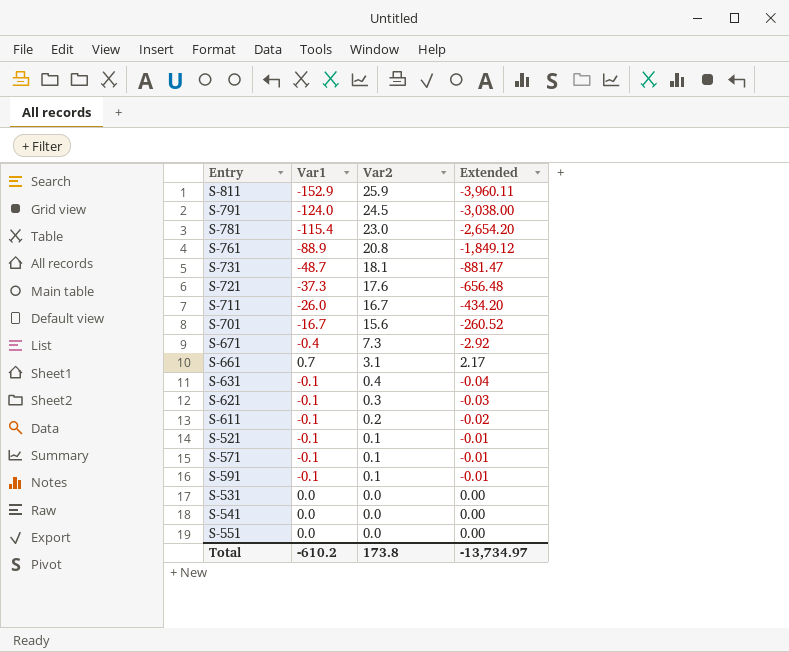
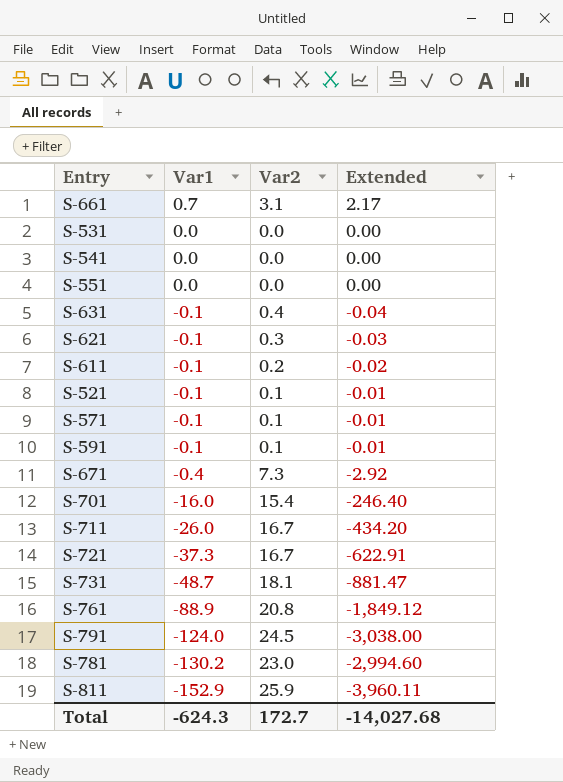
row order: Var2 descending -> Var1 descending
S-701 | Var1: -16.7 -> -16.0
S-701 | Var2: 15.6 -> 15.4
S-701 | Extended: -260.52 -> -246.40
S-721 | Var2: 17.6 -> 16.7
S-721 | Extended: -656.48 -> -622.91
S-781 | Var1: -115.4 -> -130.2
S-781 | Extended: -2,654.20 -> -2,994.60
Total | Var1: -610.2 -> -624.3
Total | Var2: 173.8 -> 172.7
Total | Extended: -13,734.97 -> -14,027.68

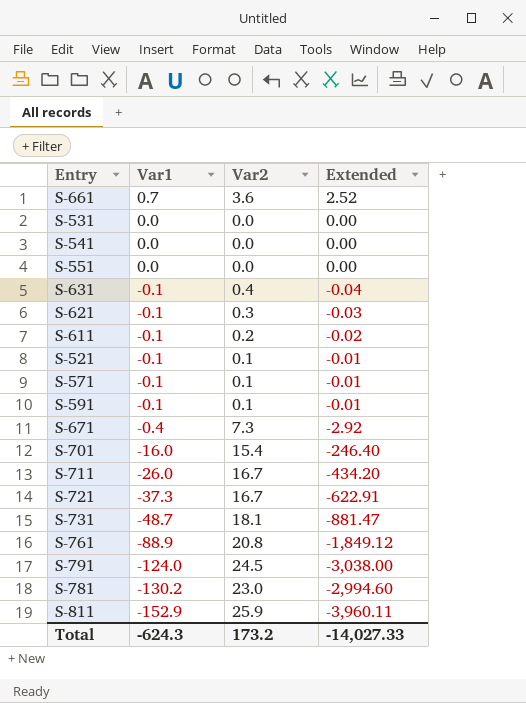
S-661 | Var2: 3.1 -> 3.6
S-661 | Extended: 2.17 -> 2.52
Total | Var2: 172.7 -> 173.2
Total | Extended: -14,027.68 -> -14,027.33

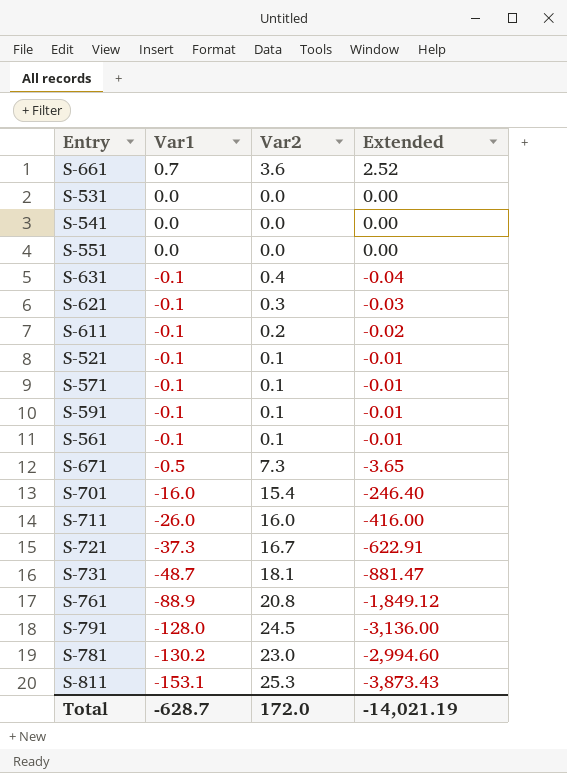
row S-561: none -> -0.1 | 0.1 | -0.01
S-671 | Var1: -0.4 -> -0.5
S-671 | Extended: -2.92 -> -3.65
S-711 | Var2: 16.7 -> 16.0
S-711 | Extended: -434.20 -> -416.00
S-791 | Var1: -124.0 -> -128.0
S-791 | Extended: -3,038.00 -> -3,136.00
S-811 | Var1: -152.9 -> -153.1
S-811 | Var2: 25.9 -> 25.3
S-811 | Extended: -3,960.11 -> -3,873.43
Total | Var1: -624.3 -> -628.7
Total | Var2: 173.2 -> 172.0
Total | Extended: -14,027.33 -> -14,021.19

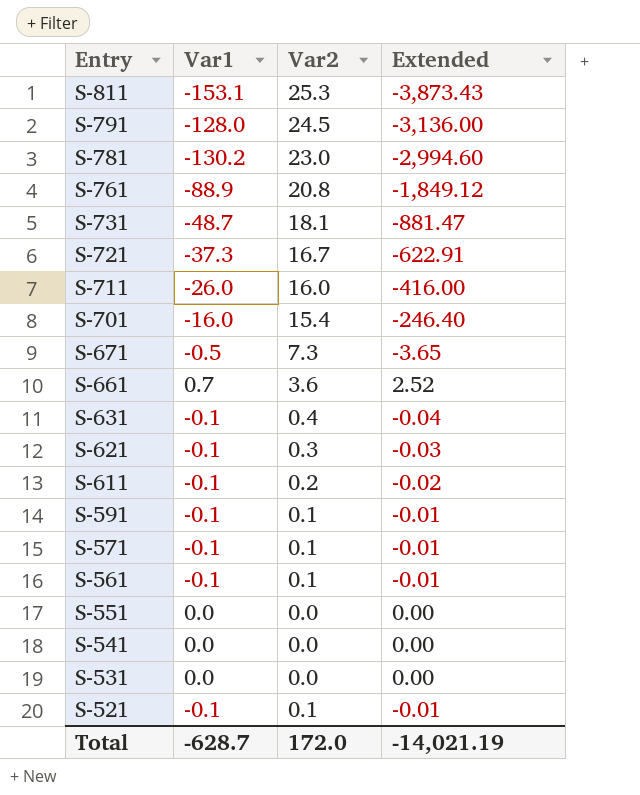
row order: Var1 descending -> Entry descending

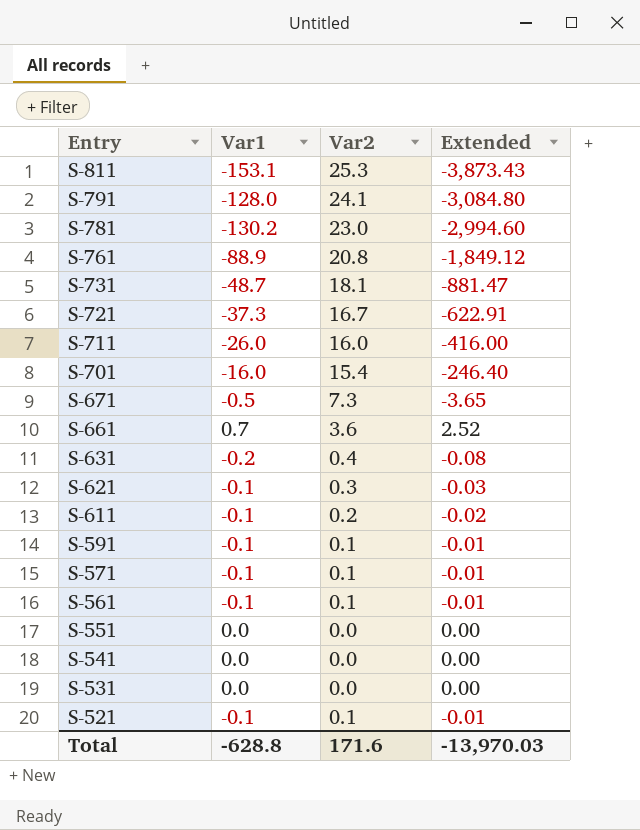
S-791 | Var2: 24.5 -> 24.1
S-791 | Extended: -3,136.00 -> -3,084.80
S-631 | Var1: -0.1 -> -0.2
S-631 | Extended: -0.04 -> -0.08
Total | Var1: -628.7 -> -628.8
Total | Var2: 172.0 -> 171.6
Total | Extended: -14,021.19 -> -13,970.03

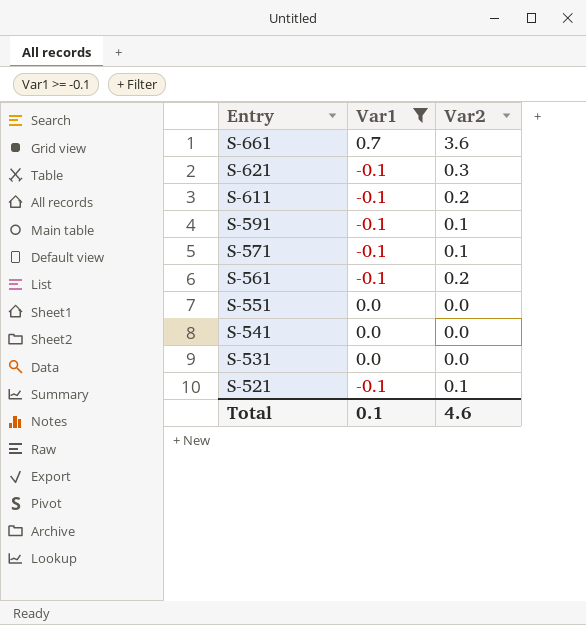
filter: none -> Var1 >= -0.1
column Extended | formula: [Var1] * [Var2] -> none
S-561 | Var2: 0.1 -> 0.2
Total | Var1: -628.8 -> 0.1
Total | Var2: 171.6 -> 4.6

